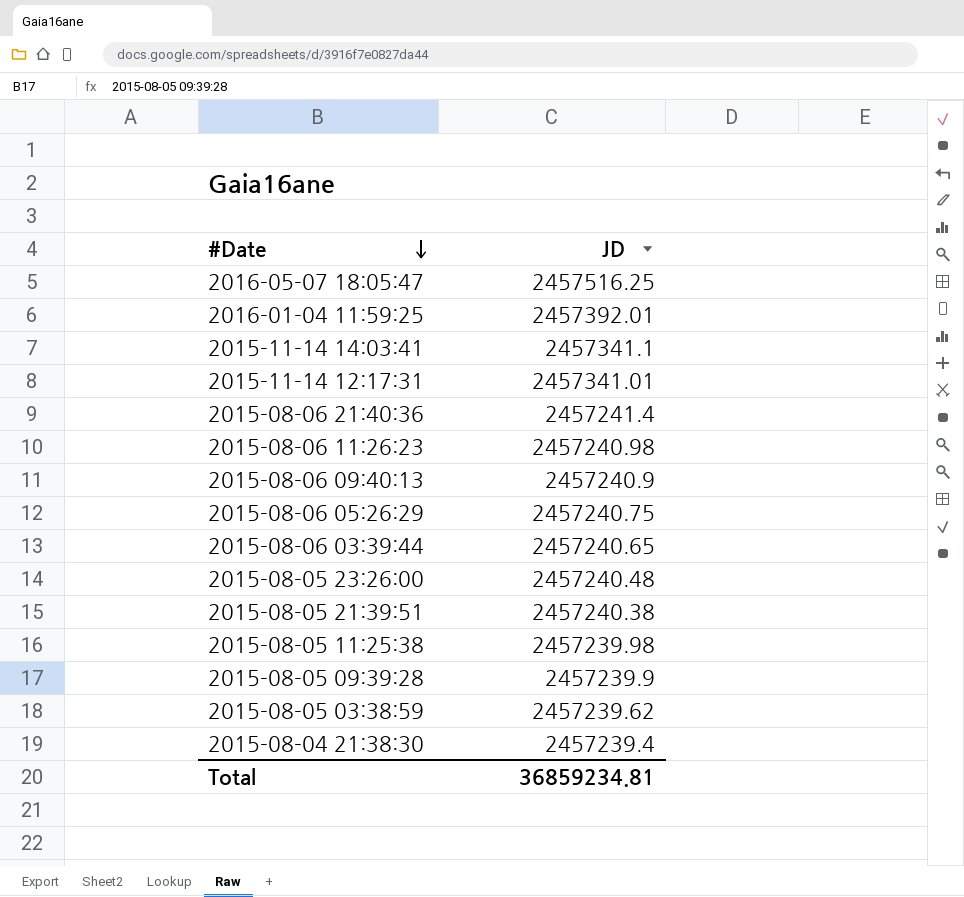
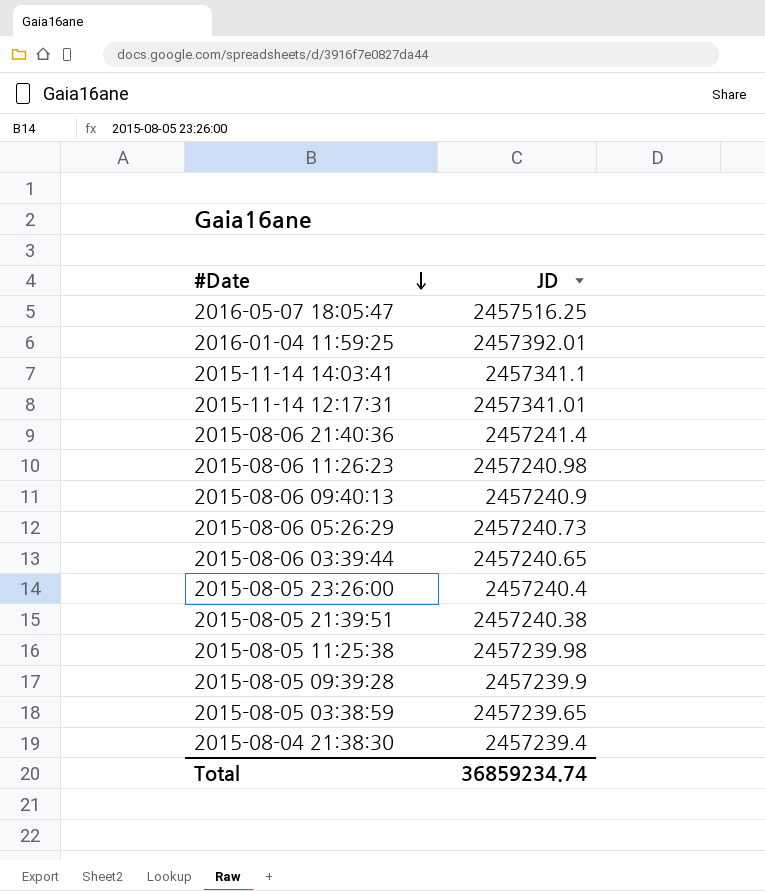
2015-08-06 05:26:29 | JD: 2457240.75 -> 2457240.73
2015-08-05 23:26:00 | JD: 2457240.48 -> 2457240.4
2015-08-05 03:38:59 | JD: 2457239.62 -> 2457239.65
Total | JD: 36859234.81 -> 36859234.74

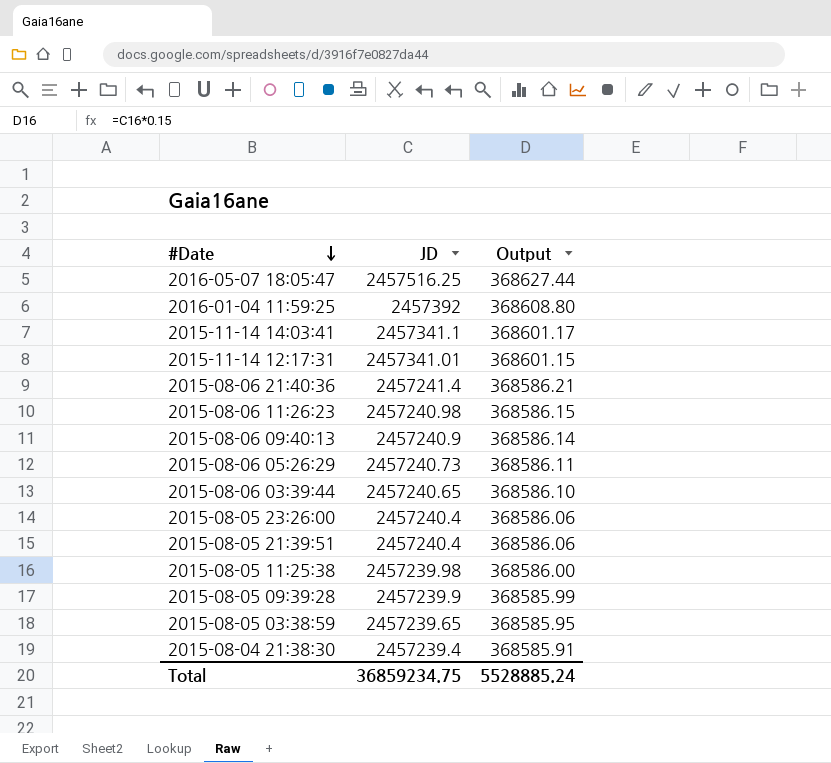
column Output | formula: none -> [JD] * 0.15
2016-01-04 11:59:25 | JD: 2457392.01 -> 2457392
2015-08-05 21:39:51 | JD: 2457240.38 -> 2457240.4
Total | JD: 36859234.74 -> 36859234.75

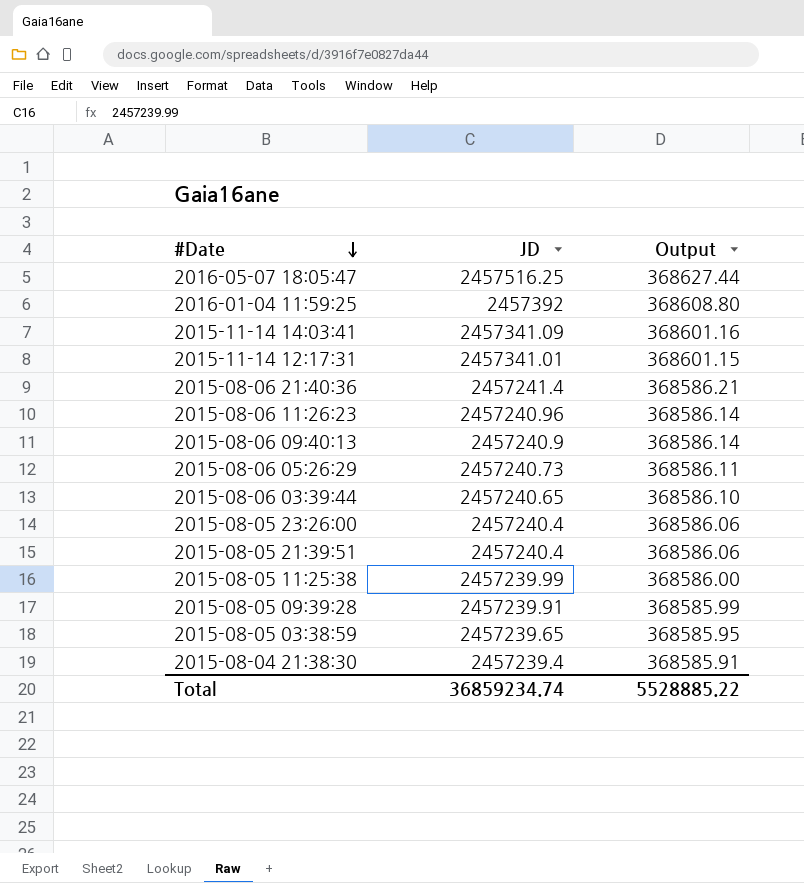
2015-11-14 14:03:41 | JD: 2457341.1 -> 2457341.09
2015-11-14 14:03:41 | Output: 368601.17 -> 368601.16
2015-08-06 11:26:23 | JD: 2457240.98 -> 2457240.96
2015-08-06 11:26:23 | Output: 368586.15 -> 368586.14
2015-08-05 11:25:38 | JD: 2457239.98 -> 2457239.99
2015-08-05 09:39:28 | JD: 2457239.9 -> 2457239.91
Total | JD: 36859234.75 -> 36859234.74
Total | Output: 5528885.24 -> 5528885.22

